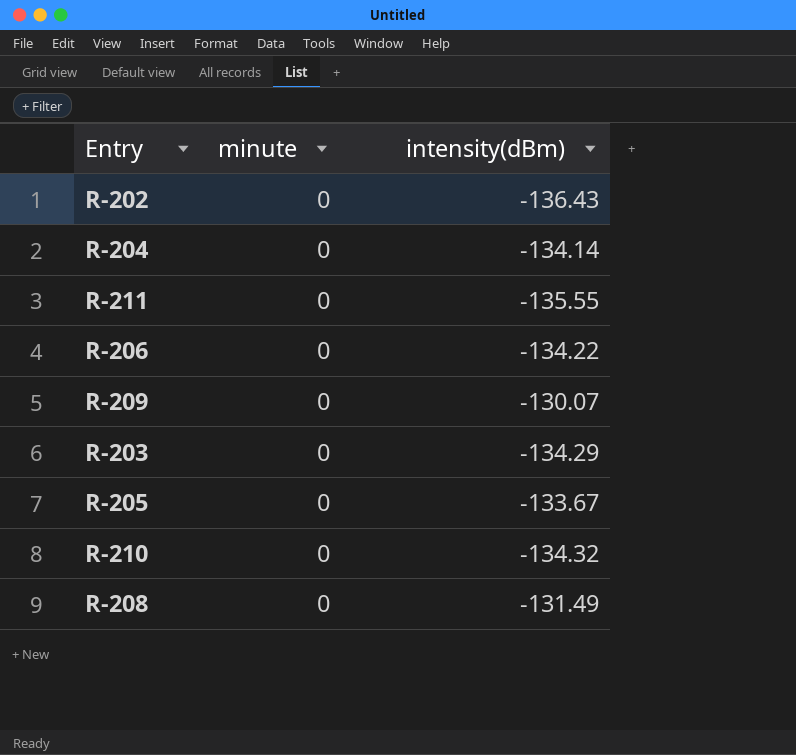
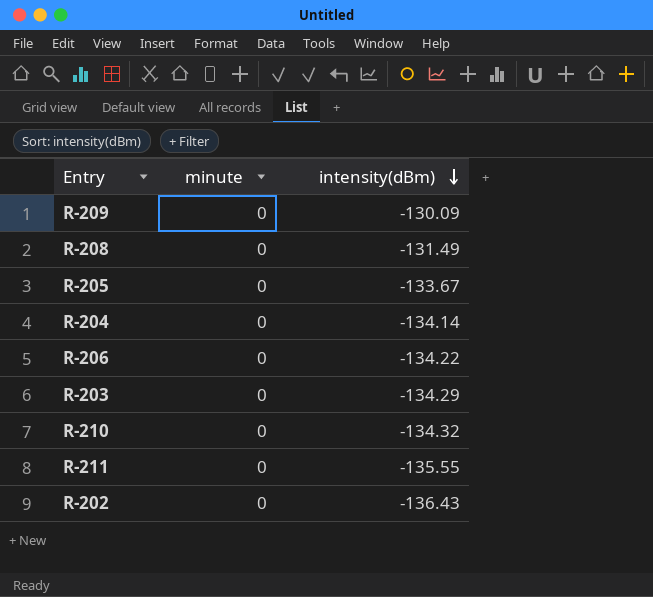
row order: none -> intensity(dBm) descending
R-209 | intensity(dBm): -130.07 -> -130.09

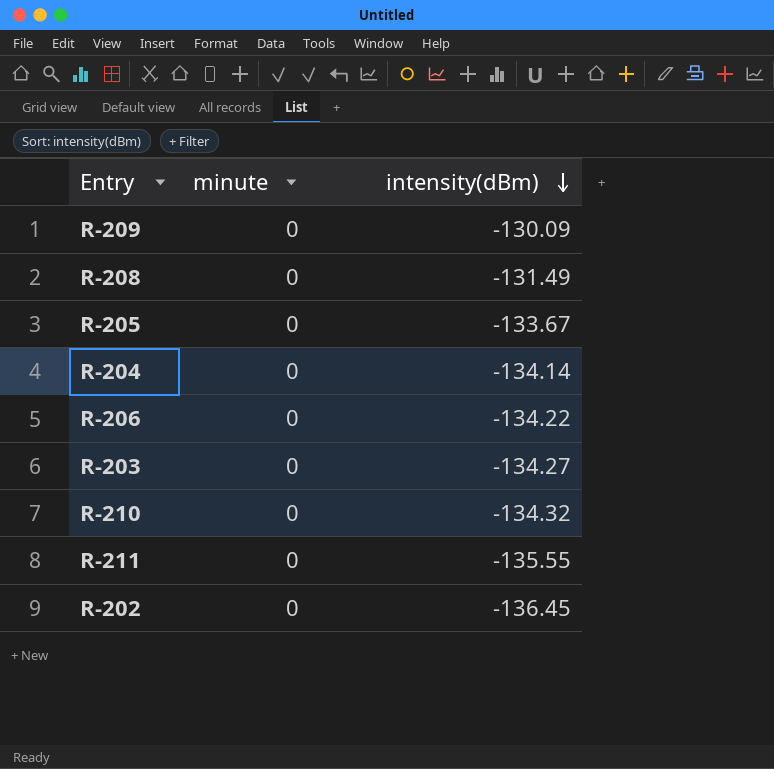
R-203 | intensity(dBm): -134.29 -> -134.27
R-202 | intensity(dBm): -136.43 -> -136.45

